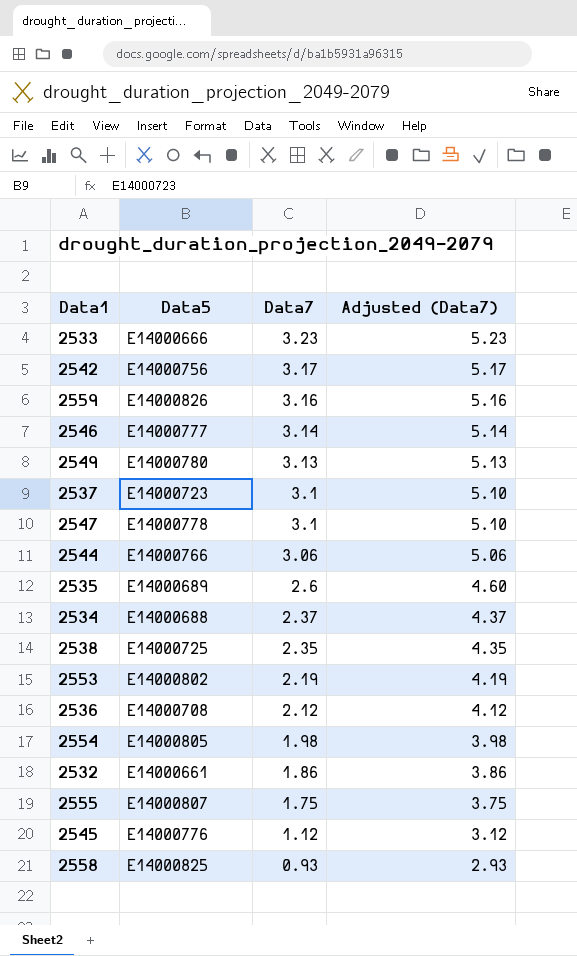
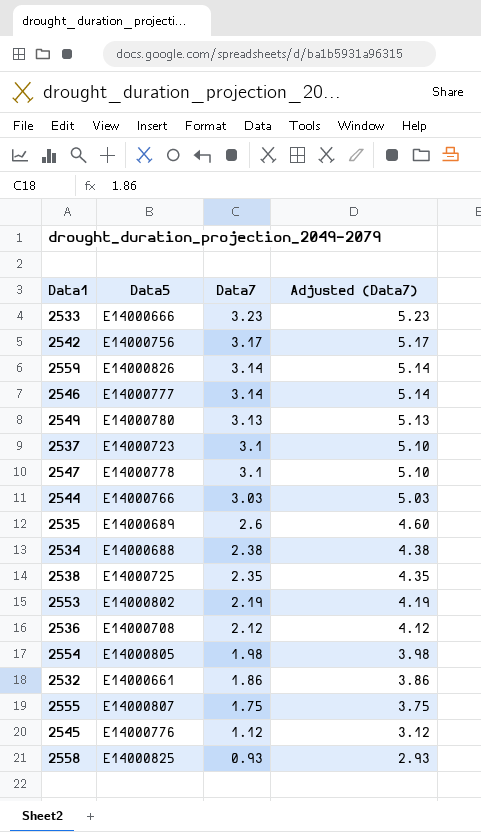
2559 | Data7: 3.16 -> 3.14
2559 | Adjusted (Data7): 5.16 -> 5.14
2544 | Data7: 3.06 -> 3.03
2544 | Adjusted (Data7): 5.06 -> 5.03
2534 | Data7: 2.37 -> 2.38
2534 | Adjusted (Data7): 4.37 -> 4.38

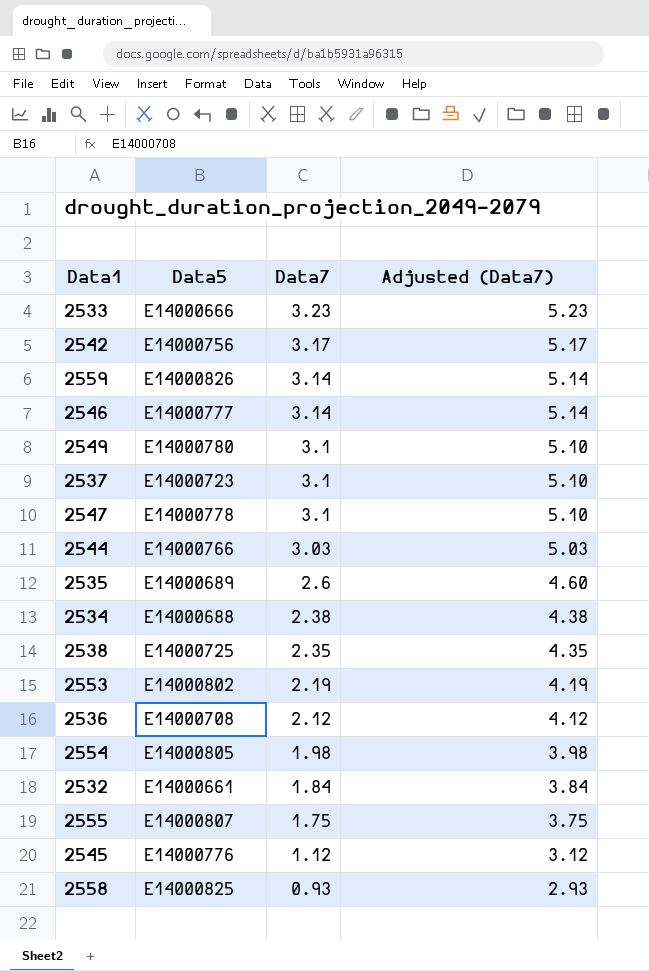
2549 | Data7: 3.13 -> 3.1
2549 | Adjusted (Data7): 5.13 -> 5.10
2532 | Data7: 1.86 -> 1.84
2532 | Adjusted (Data7): 3.86 -> 3.84

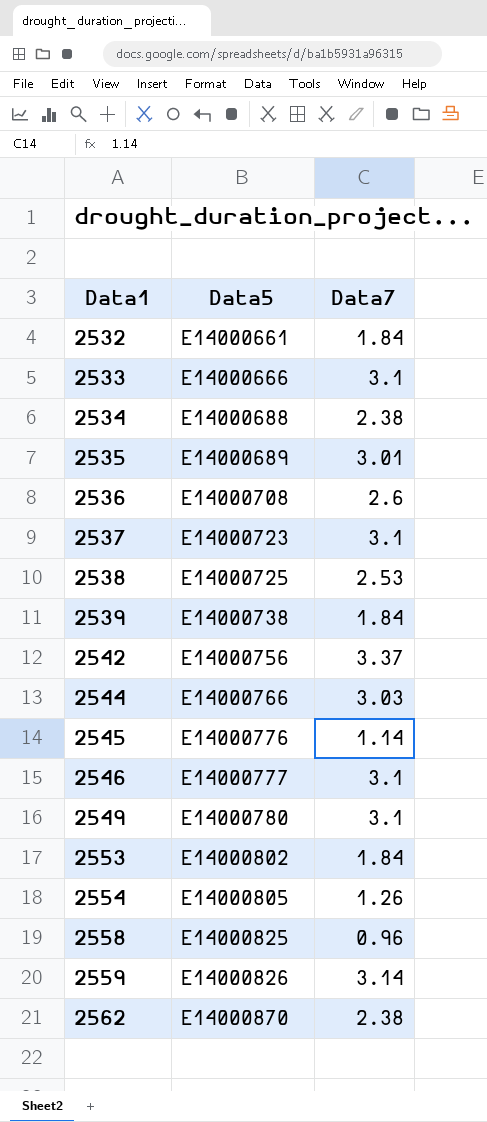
row order: Data7 descending -> Data1 ascending
column Adjusted (Data7) | formula: [Data7] + 2 -> none
row 2547: E14000778 | 3.1 | 5.10 -> none
row 2555: E14000807 | 1.75 | 3.75 -> none
2533 | Data7: 3.23 -> 3.1
2535 | Data7: 2.6 -> 3.01
2536 | Data7: 2.12 -> 2.6
2538 | Data7: 2.35 -> 2.53
row 2539: none -> E14000738 | 1.84
2542 | Data7: 3.17 -> 3.37
2545 | Data7: 1.12 -> 1.14
2546 | Data7: 3.14 -> 3.1
2553 | Data7: 2.19 -> 1.84
2554 | Data7: 1.98 -> 1.26
2558 | Data7: 0.93 -> 0.96
row 2562: none -> E14000870 | 2.38

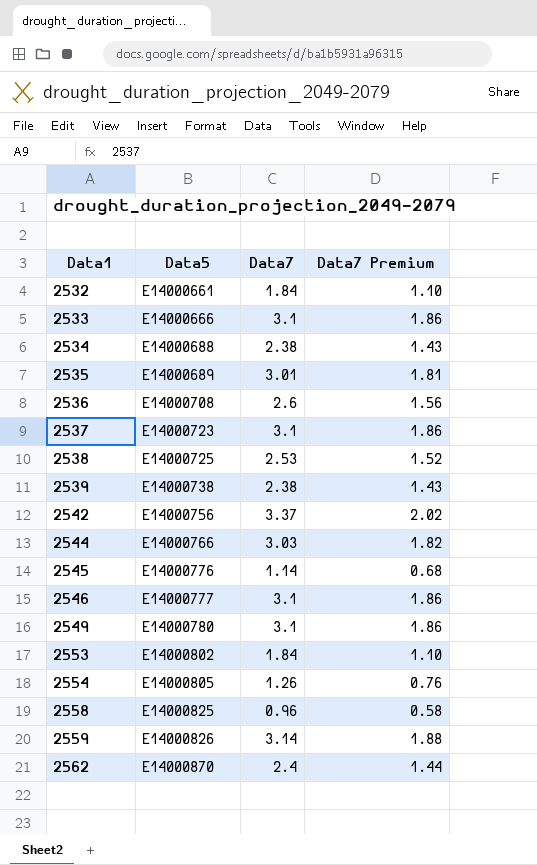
column Data7 Premium | formula: none -> [Data7] * 0.6
2539 | Data7: 1.84 -> 2.38
2562 | Data7: 2.38 -> 2.4

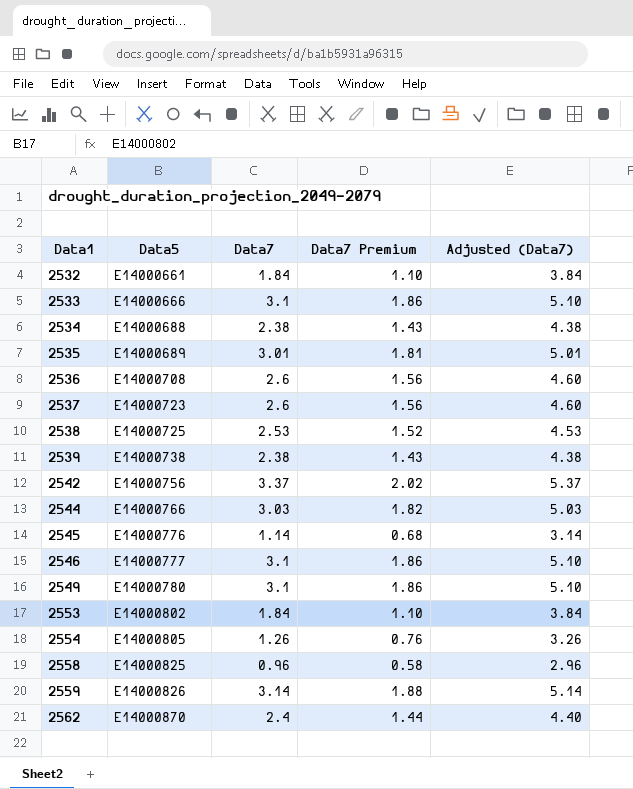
column Adjusted (Data7) | formula: none -> [Data7] + 2
2537 | Data7: 3.1 -> 2.6
2537 | Data7 Premium: 1.86 -> 1.56

